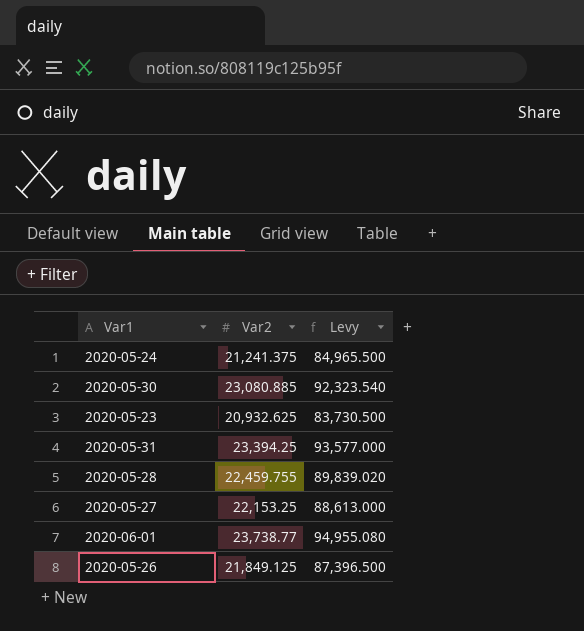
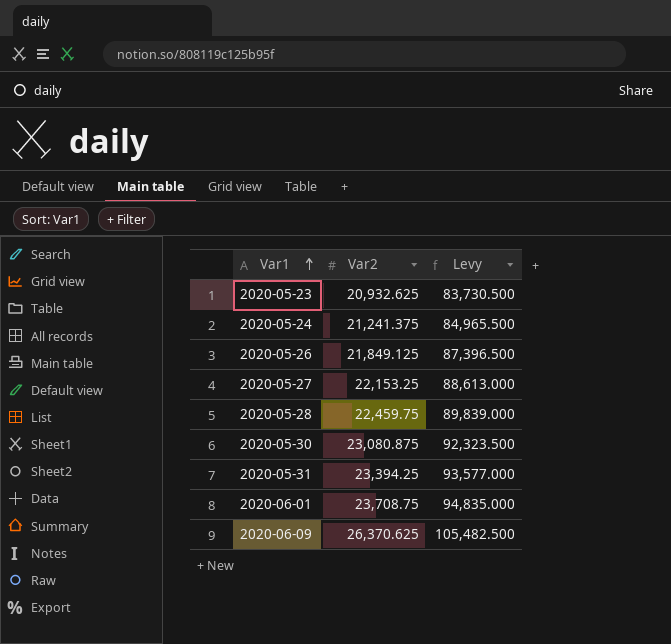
row order: none -> Var1 ascending
2020-05-28 | Var2: 22,459.755 -> 22,459.75
2020-05-28 | Levy: 89,839.020 -> 89,839.000
2020-05-30 | Var2: 23,080.885 -> 23,080.875
2020-05-30 | Levy: 92,323.540 -> 92,323.500
2020-06-01 | Var2: 23,738.77 -> 23,708.75
2020-06-01 | Levy: 94,955.080 -> 94,835.000
row 2020-06-09: none -> 26,370.625 | 105,482.500

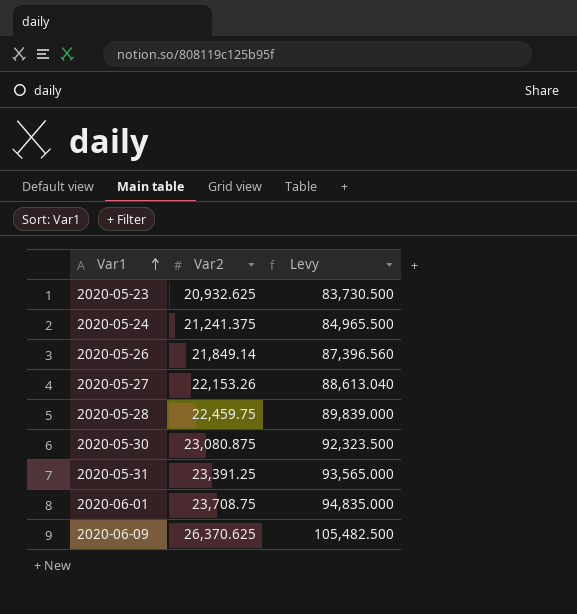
2020-05-26 | Var2: 21,849.125 -> 21,849.14
2020-05-26 | Levy: 87,396.500 -> 87,396.560
2020-05-27 | Var2: 22,153.25 -> 22,153.26
2020-05-27 | Levy: 88,613.000 -> 88,613.040
2020-05-31 | Var2: 23,394.25 -> 23,391.25
2020-05-31 | Levy: 93,577.000 -> 93,565.000

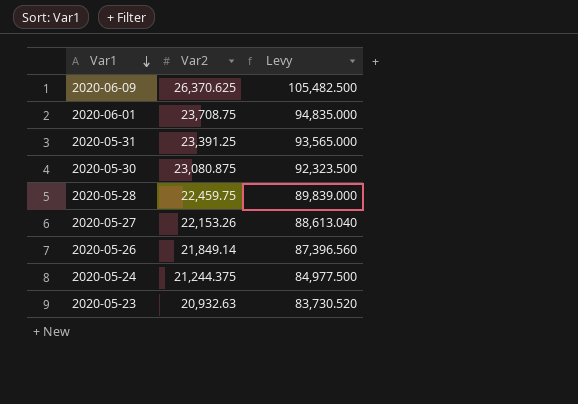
row order: Var1 ascending -> Var1 descending
2020-05-24 | Var2: 21,241.375 -> 21,244.375
2020-05-24 | Levy: 84,965.500 -> 84,977.500
2020-05-23 | Var2: 20,932.625 -> 20,932.63
2020-05-23 | Levy: 83,730.500 -> 83,730.520

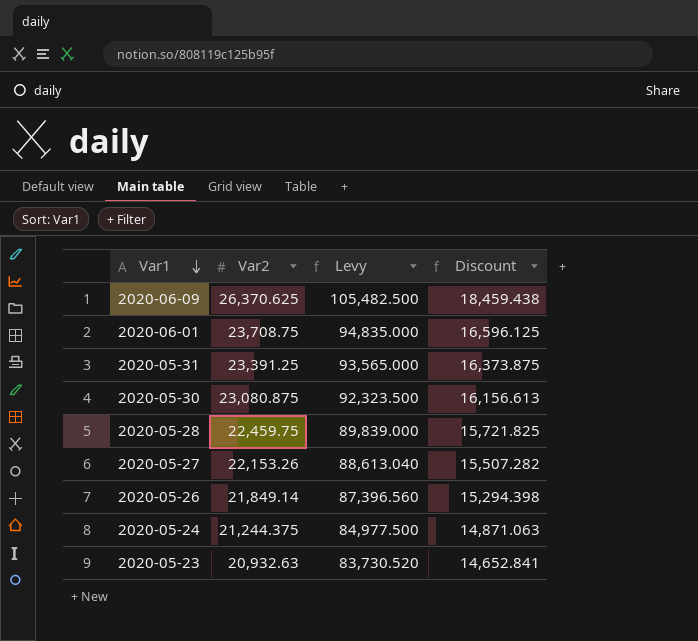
column Discount | formula: none -> [Var2] * 0.7

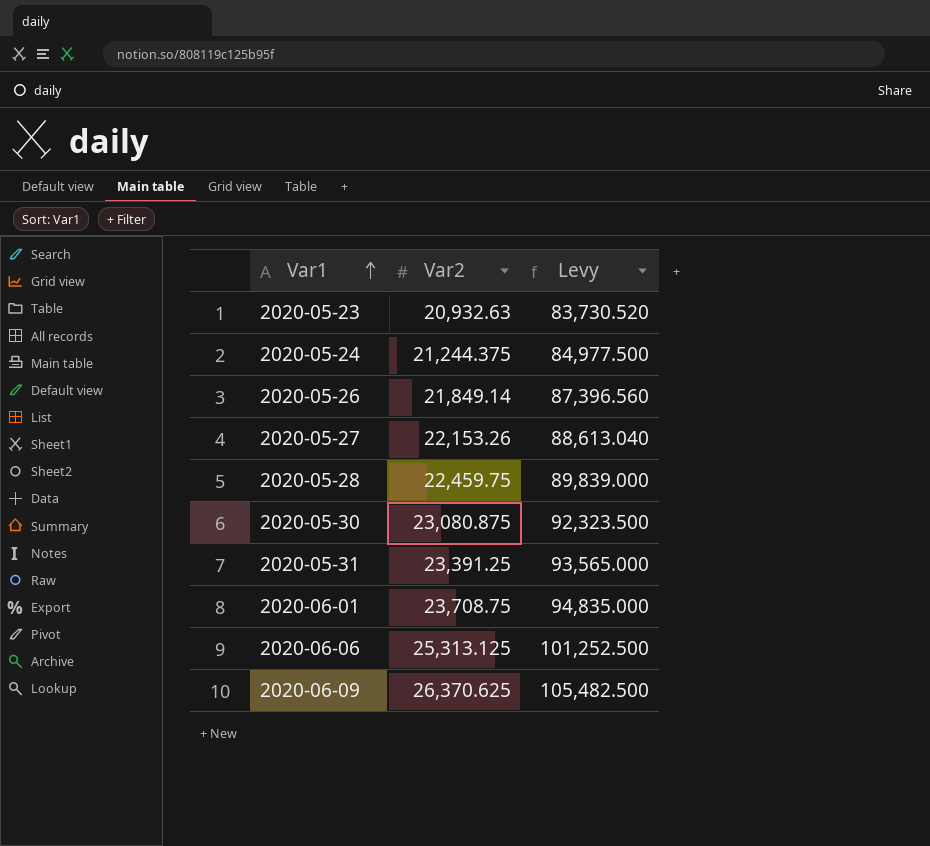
row order: Var1 descending -> Var1 ascending
column Discount | formula: [Var2] * 0.7 -> none
row 2020-06-06: none -> 25,313.125 | 101,252.500

